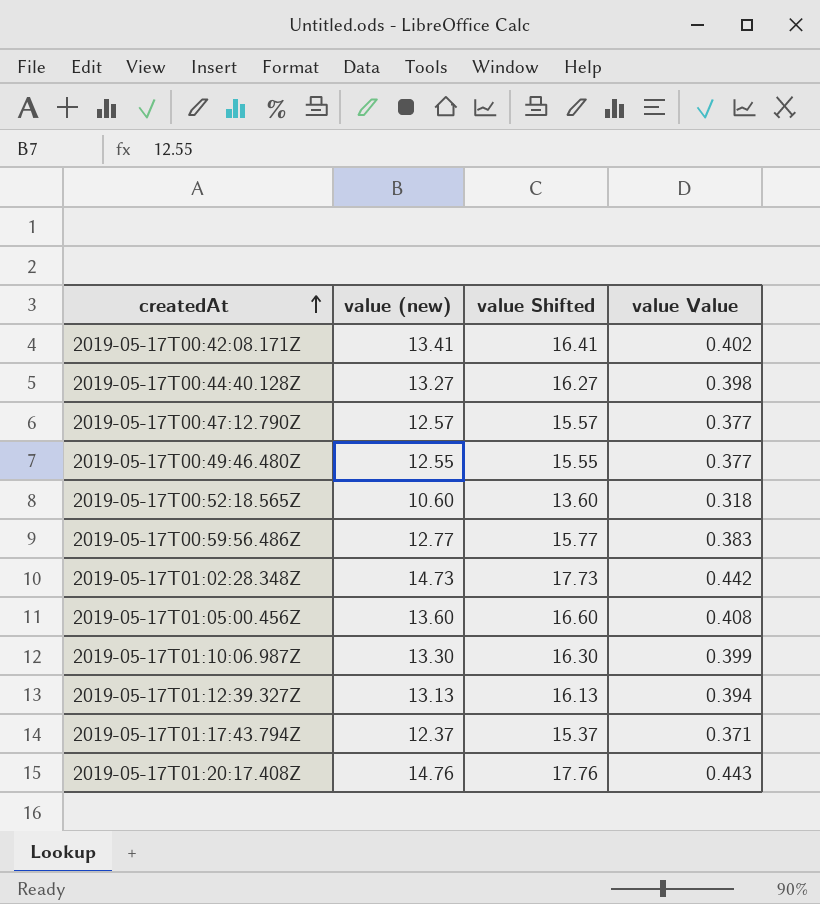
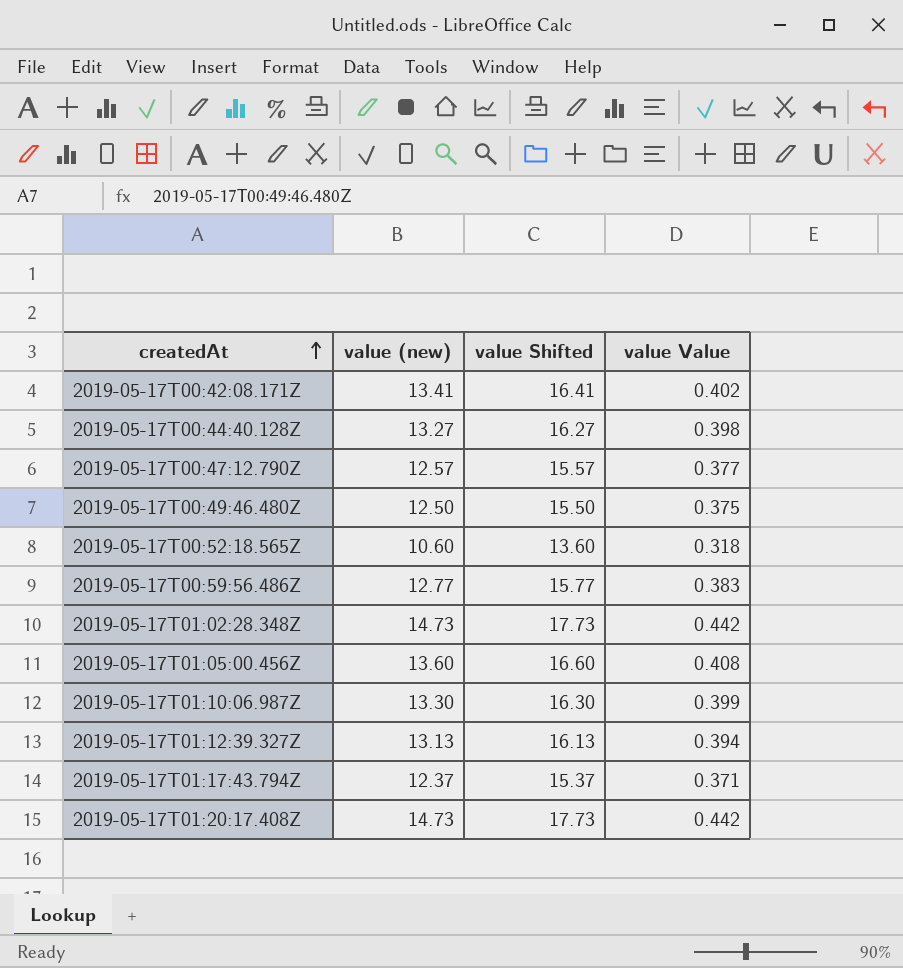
2019-05-17T00:49:46.480Z | value (new): 12.55 -> 12.50
2019-05-17T00:49:46.480Z | value Shifted: 15.55 -> 15.50
2019-05-17T00:49:46.480Z | value Value: 0.377 -> 0.375
2019-05-17T01:20:17.408Z | value (new): 14.76 -> 14.73
2019-05-17T01:20:17.408Z | value Shifted: 17.76 -> 17.73
2019-05-17T01:20:17.408Z | value Value: 0.443 -> 0.442

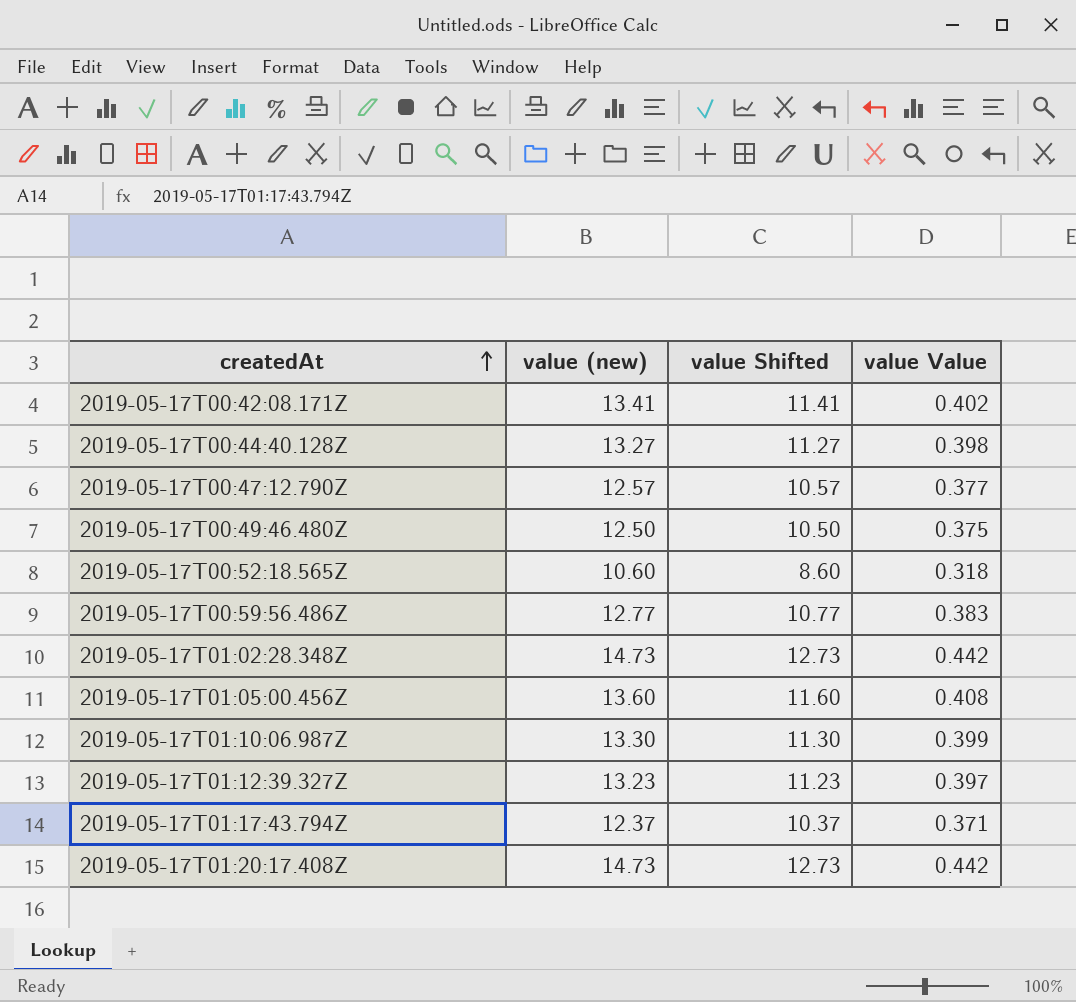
column value Shifted | formula: [value (new)] + 3 -> [value (new)] - 2
2019-05-17T01:12:39.327Z | value (new): 13.13 -> 13.23
2019-05-17T01:12:39.327Z | value Value: 0.394 -> 0.397

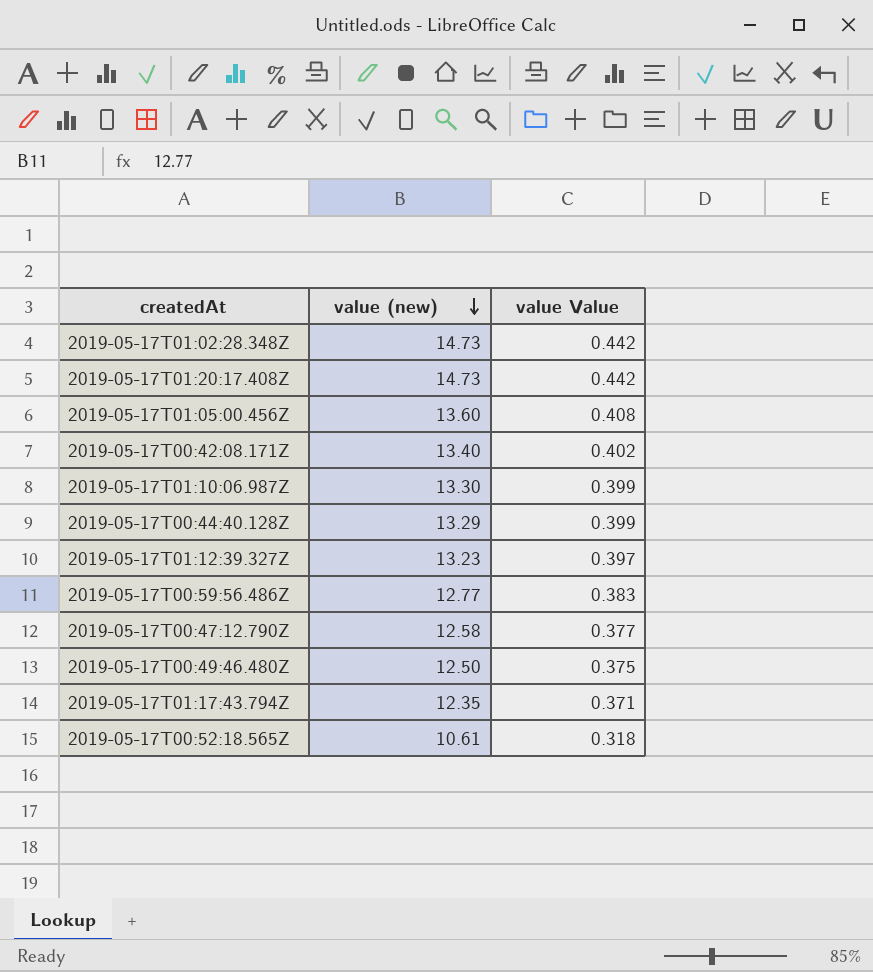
row order: createdAt ascending -> value (new) descending
column value Shifted | formula: [value (new)] - 2 -> none
2019-05-17T00:42:08.171Z | value (new): 13.41 -> 13.40
2019-05-17T00:44:40.128Z | value (new): 13.27 -> 13.29
2019-05-17T00:44:40.128Z | value Value: 0.398 -> 0.399
2019-05-17T00:47:12.790Z | value (new): 12.57 -> 12.58
2019-05-17T01:17:43.794Z | value (new): 12.37 -> 12.35
2019-05-17T00:52:18.565Z | value (new): 10.60 -> 10.61

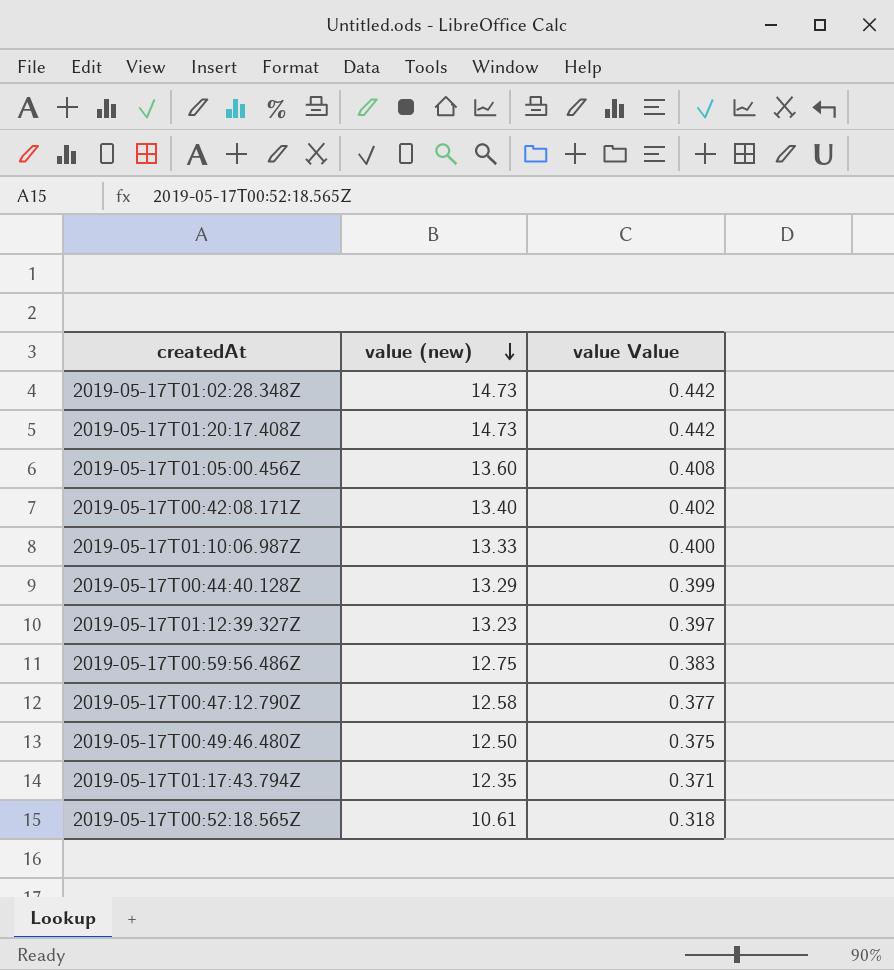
2019-05-17T01:10:06.987Z | value (new): 13.30 -> 13.33
2019-05-17T01:10:06.987Z | value Value: 0.399 -> 0.400
2019-05-17T00:59:56.486Z | value (new): 12.77 -> 12.75

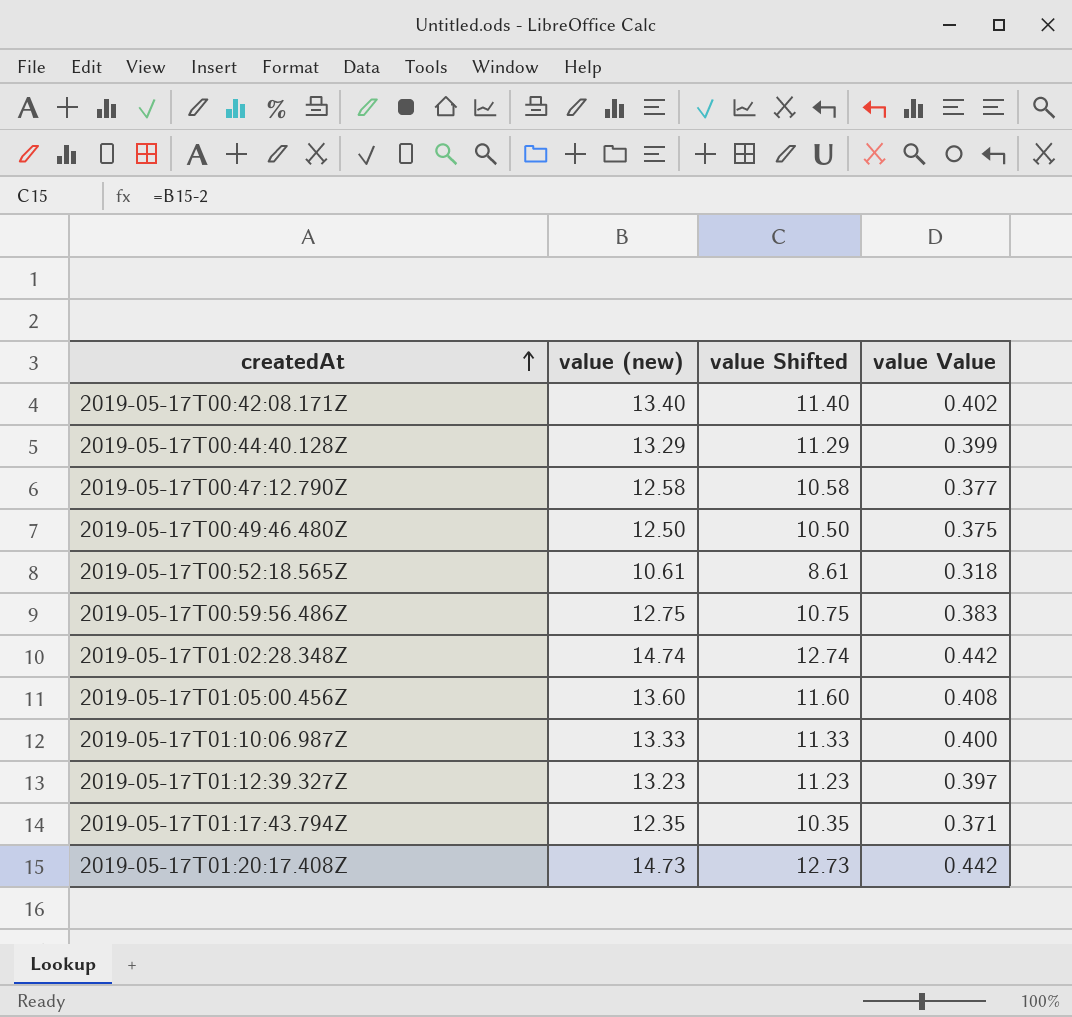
row order: value (new) descending -> createdAt ascending
column value Shifted | formula: none -> [value (new)] - 2
2019-05-17T01:02:28.348Z | value (new): 14.73 -> 14.74

